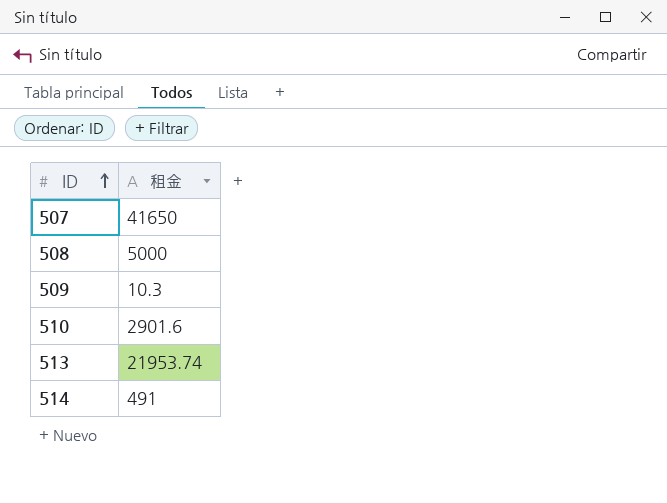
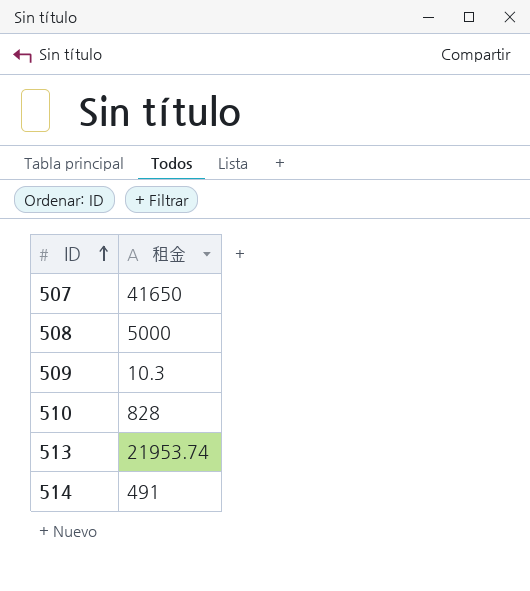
510 | 租金: 2901.6 -> 828

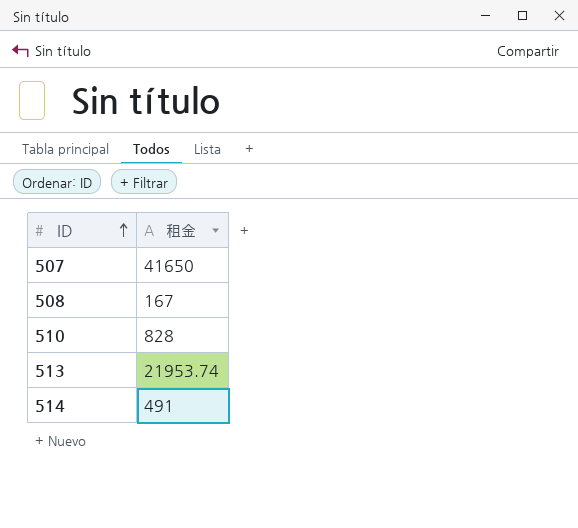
row 509: 10.3 -> none
508 | 租金: 5000 -> 167

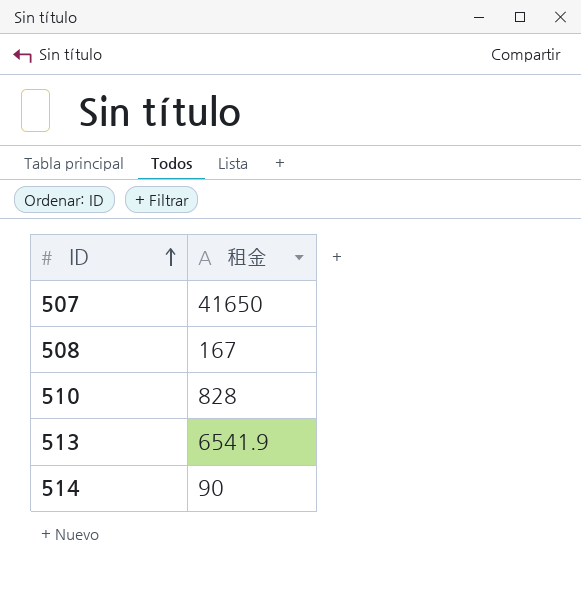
513 | 租金: 21953.74 -> 6541.9
514 | 租金: 491 -> 90

